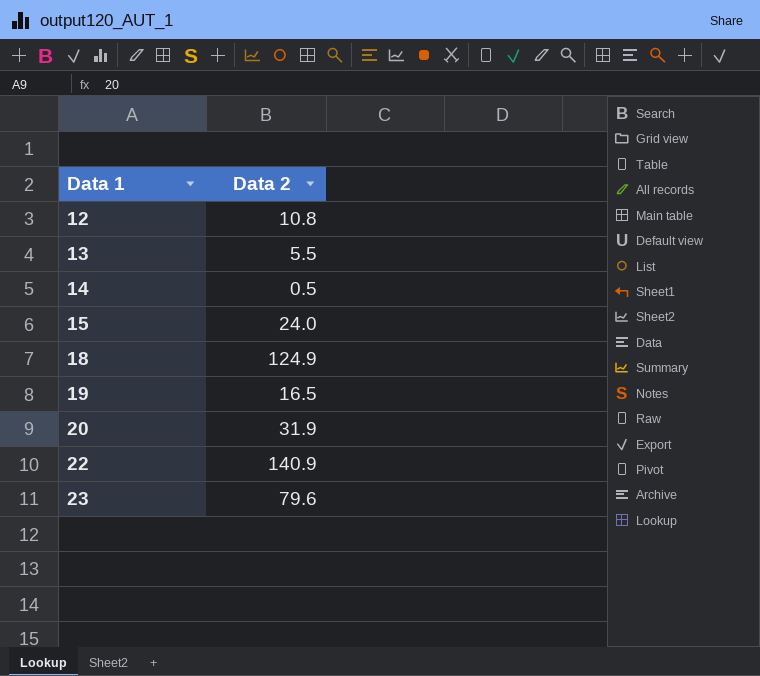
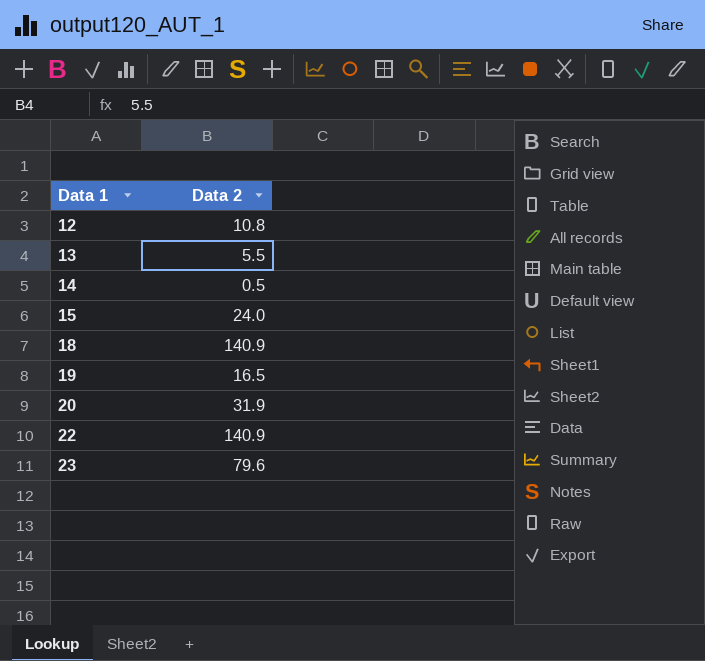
18 | Data 2: 124.9 -> 140.9

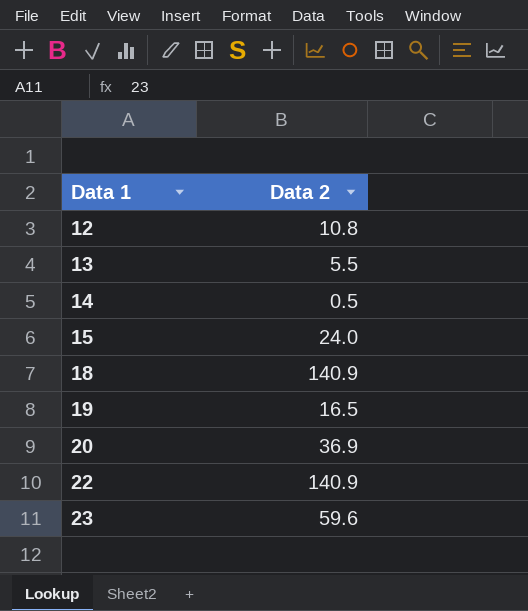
20 | Data 2: 31.9 -> 36.9
23 | Data 2: 79.6 -> 59.6

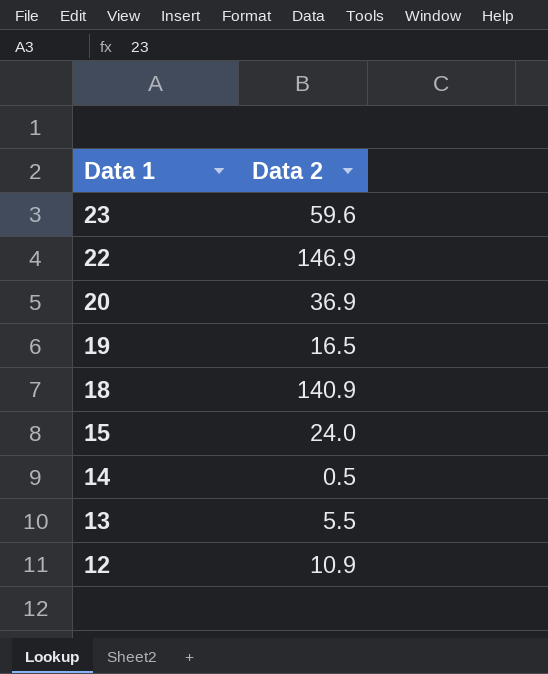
row order: Data 1 ascending -> Data 1 descending
22 | Data 2: 140.9 -> 146.9
12 | Data 2: 10.8 -> 10.9

